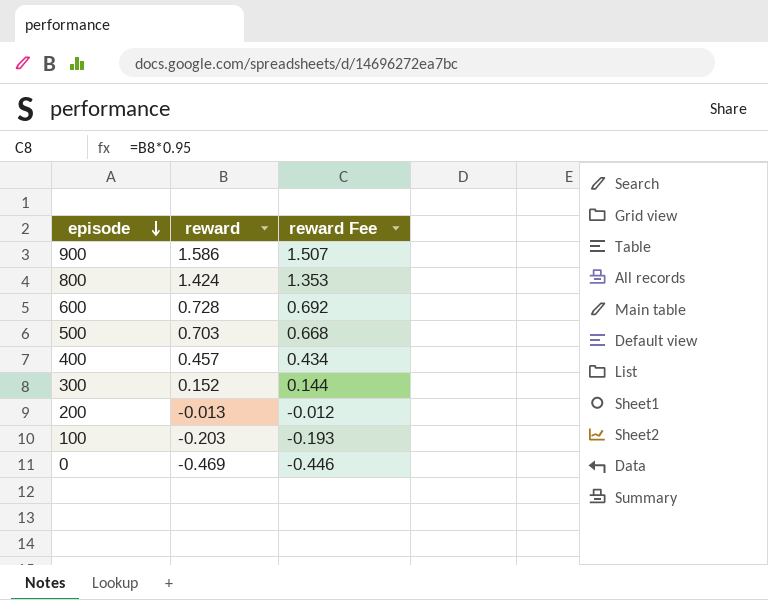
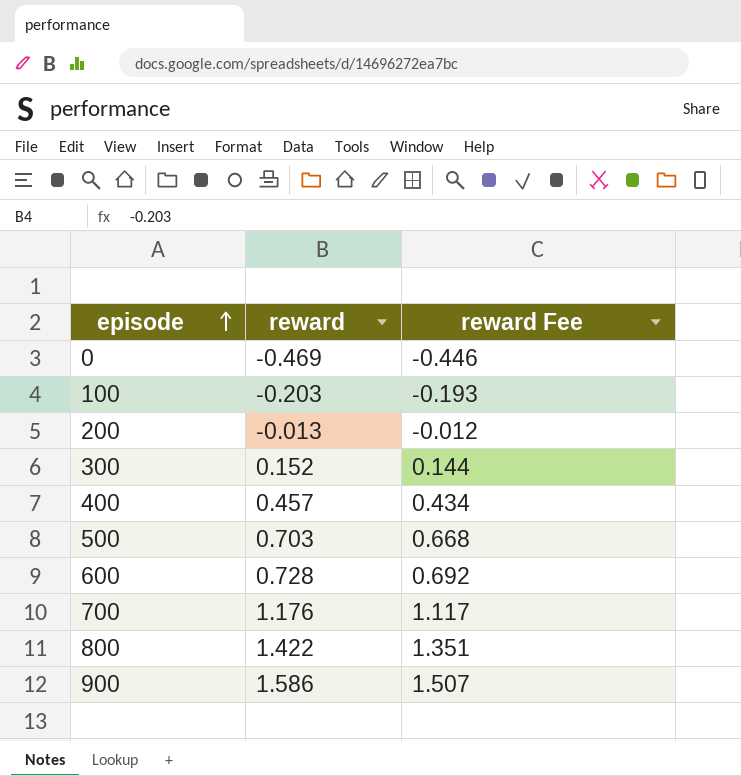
row order: episode descending -> episode ascending
row 700: none -> 1.176 | 1.117
800 | reward: 1.424 -> 1.422
800 | reward Fee: 1.353 -> 1.351

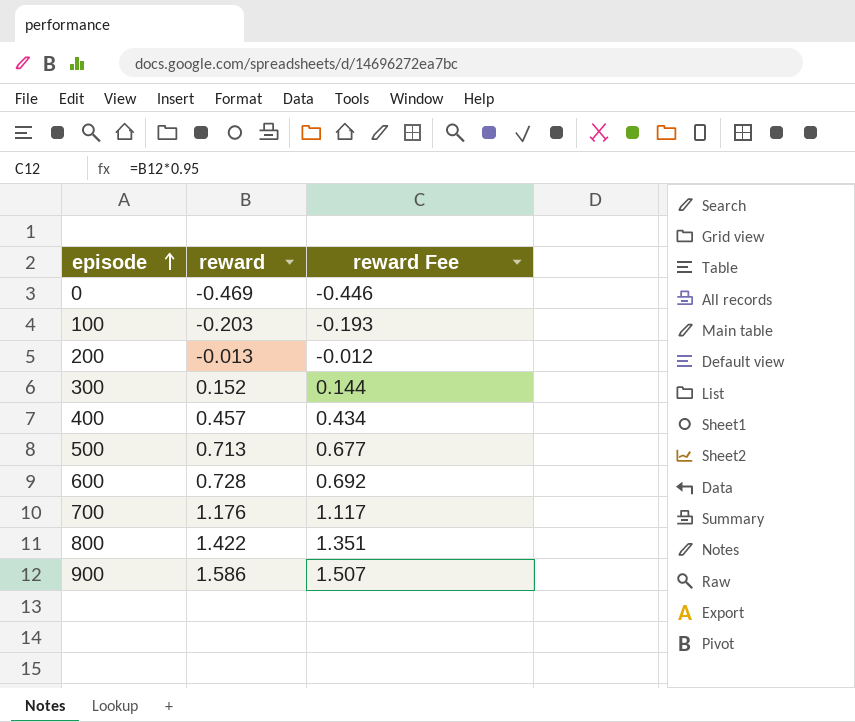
500 | reward: 0.703 -> 0.713
500 | reward Fee: 0.668 -> 0.677

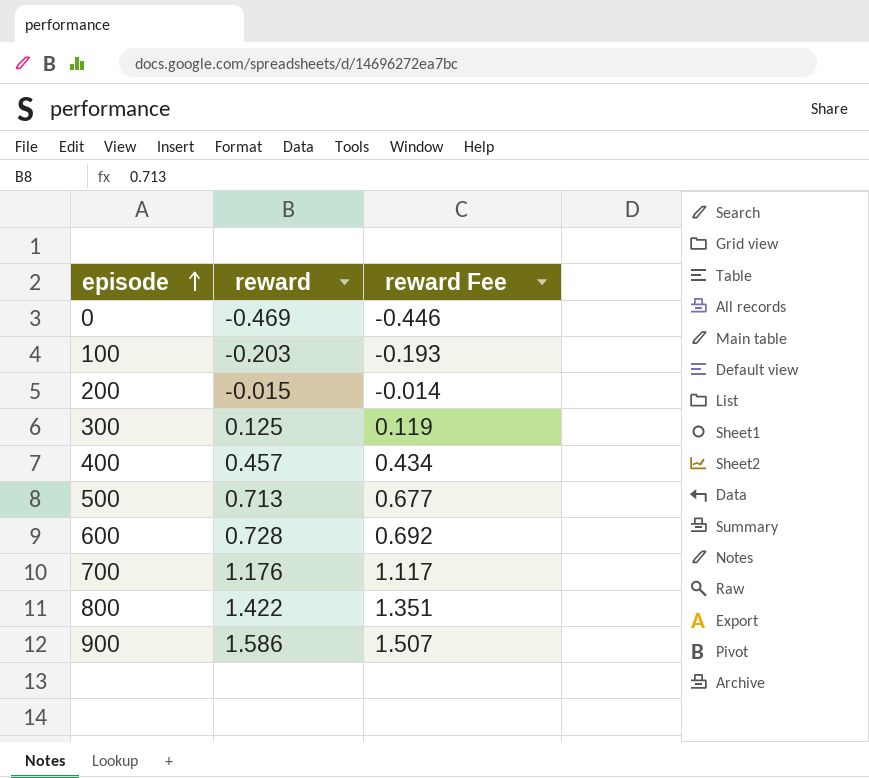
200 | reward: -0.013 -> -0.015
200 | reward Fee: -0.012 -> -0.014
300 | reward: 0.152 -> 0.125
300 | reward Fee: 0.144 -> 0.119

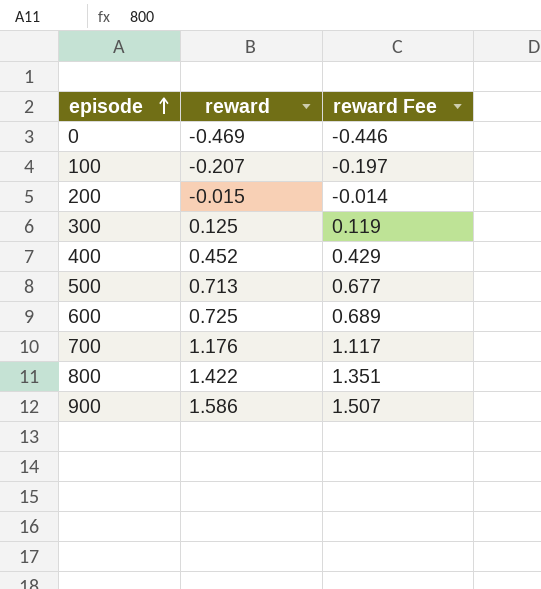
100 | reward: -0.203 -> -0.207
100 | reward Fee: -0.193 -> -0.197
400 | reward: 0.457 -> 0.452
400 | reward Fee: 0.434 -> 0.429
600 | reward: 0.728 -> 0.725
600 | reward Fee: 0.692 -> 0.689

